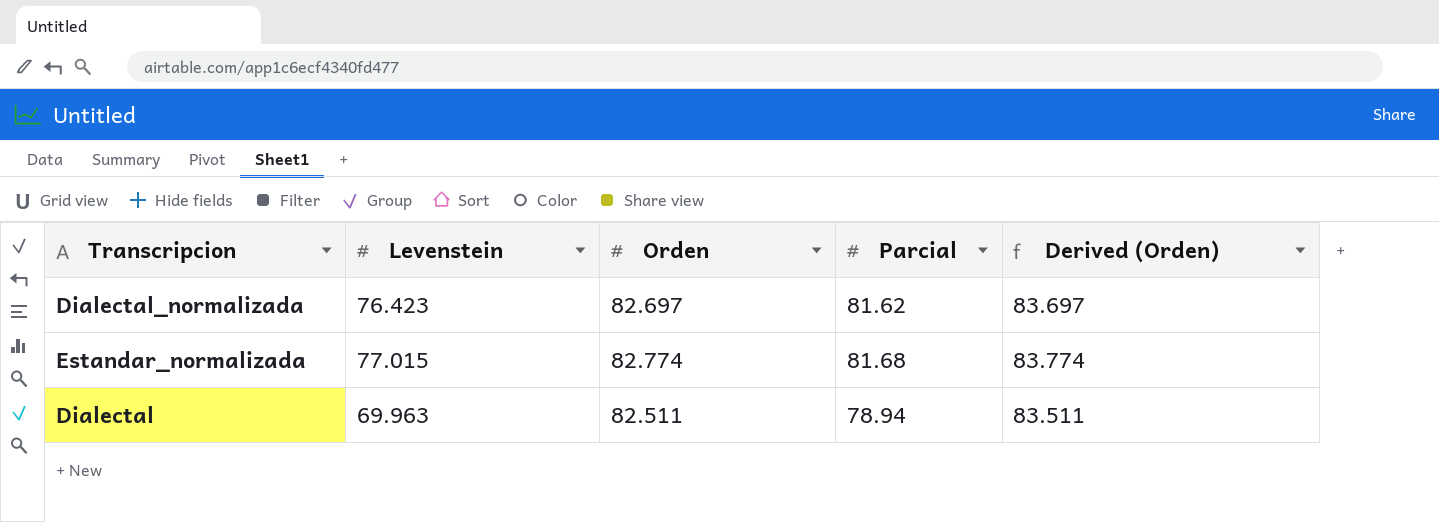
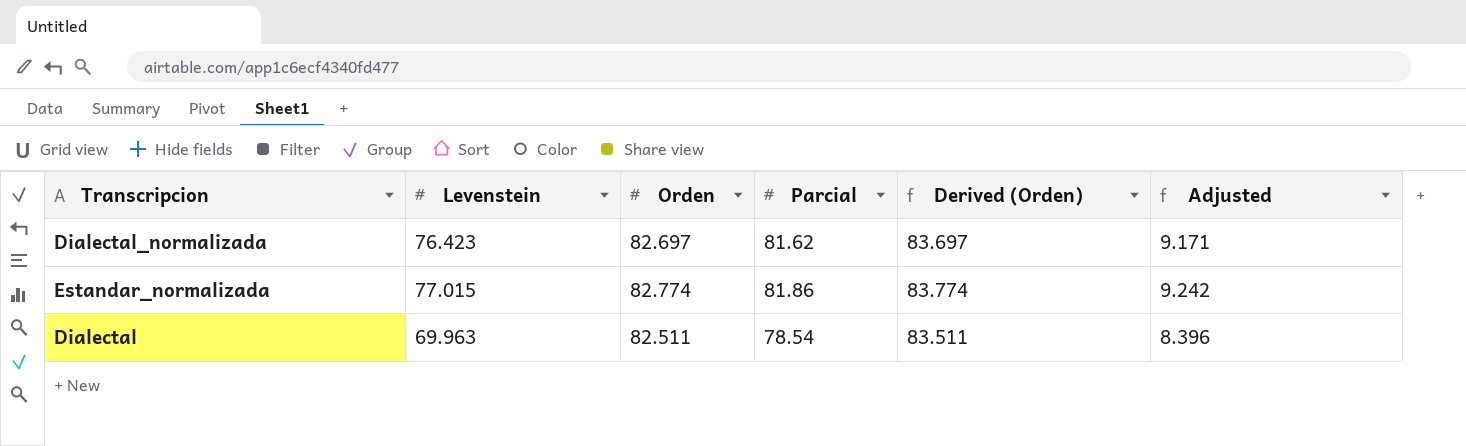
column Adjusted | formula: none -> [Levenstein] * 0.12
Estandar_normalizada | Parcial: 81.68 -> 81.86
Dialectal | Parcial: 78.94 -> 78.54

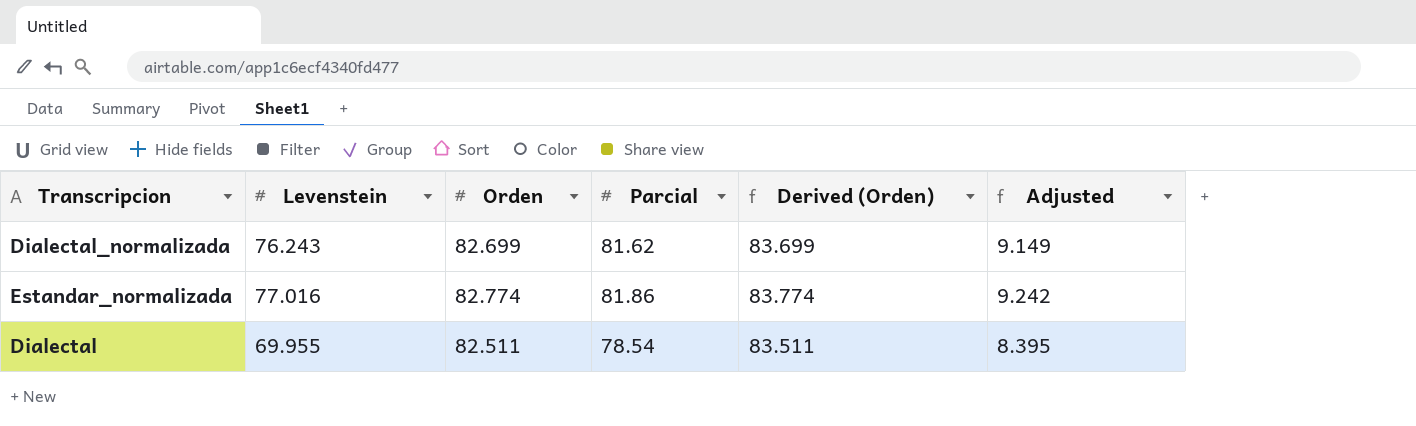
Dialectal_normalizada | Levenstein: 76.423 -> 76.243
Dialectal_normalizada | Orden: 82.697 -> 82.699
Dialectal_normalizada | Derived (Orden): 83.697 -> 83.699
Dialectal_normalizada | Adjusted: 9.171 -> 9.149
Estandar_normalizada | Levenstein: 77.015 -> 77.016
Dialectal | Levenstein: 69.963 -> 69.955
Dialectal | Adjusted: 8.396 -> 8.395

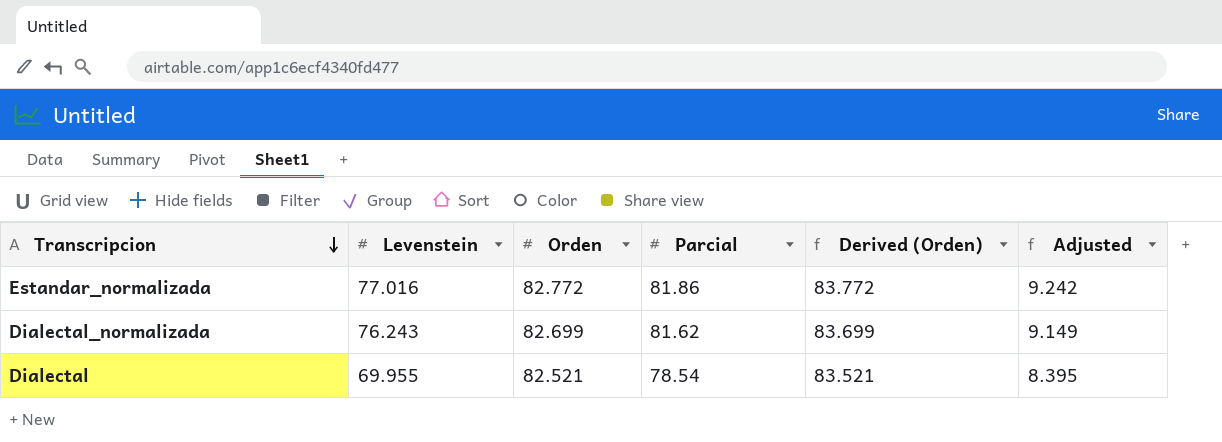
row order: none -> Transcripcion descending
Estandar_normalizada | Orden: 82.774 -> 82.772
Estandar_normalizada | Derived (Orden): 83.774 -> 83.772
Dialectal | Orden: 82.511 -> 82.521
Dialectal | Derived (Orden): 83.511 -> 83.521

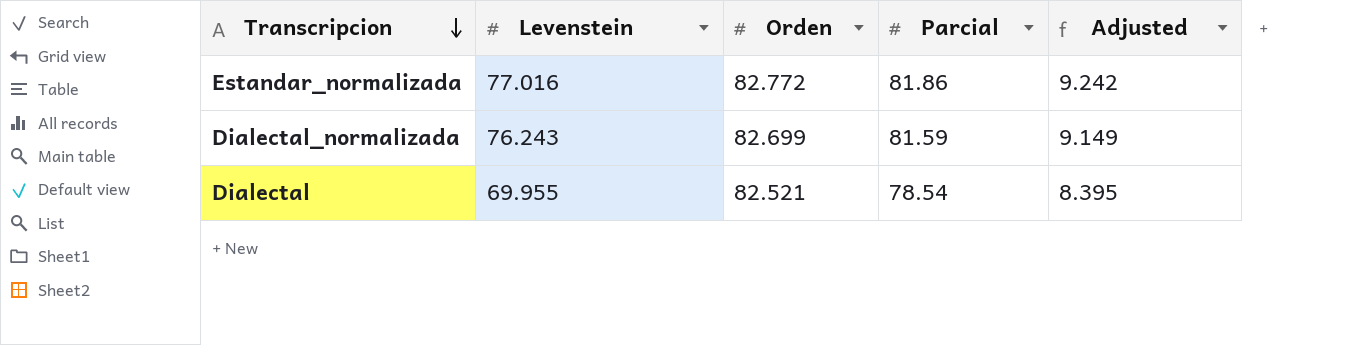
column Derived (Orden) | formula: [Orden] + 1 -> none
Dialectal_normalizada | Parcial: 81.62 -> 81.59

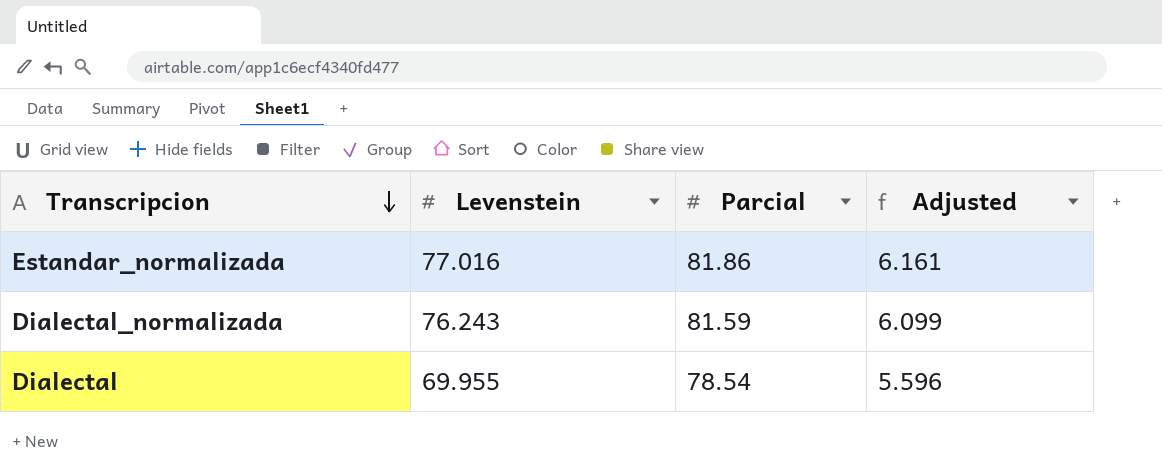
column Orden | position: 3 -> none
column Adjusted | formula: [Levenstein] * 0.12 -> [Levenstein] * 0.08

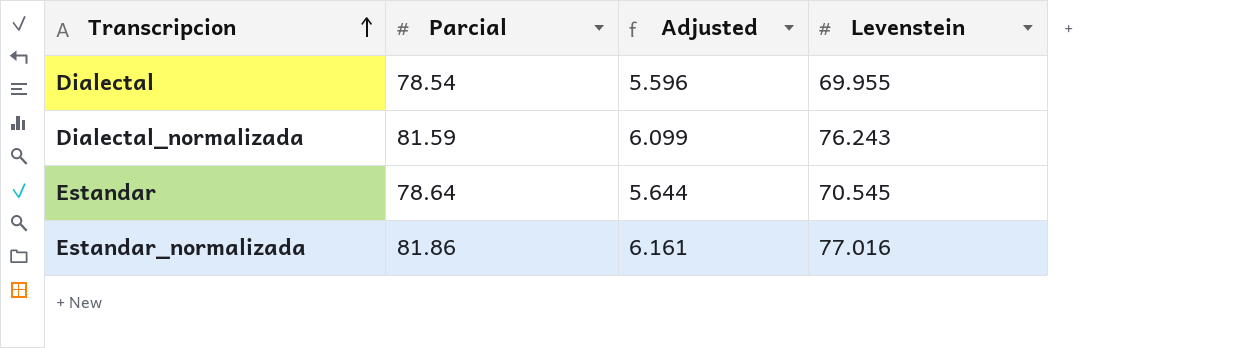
row order: Transcripcion descending -> Transcripcion ascending
column Levenstein | position: 2 -> 4
row Estandar: none -> 78.64 | 5.644 | 70.545

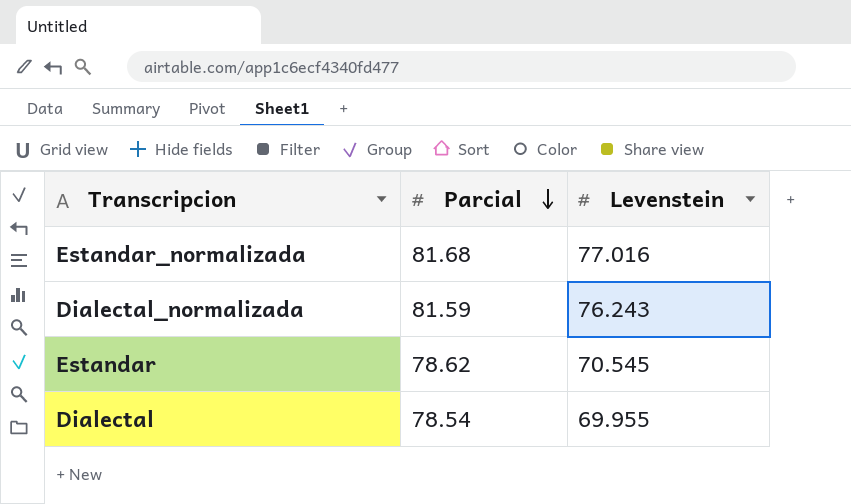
row order: Transcripcion ascending -> Parcial descending
column Adjusted | formula: [Levenstein] * 0.08 -> none
Estandar_normalizada | Parcial: 81.86 -> 81.68
Estandar | Parcial: 78.64 -> 78.62

